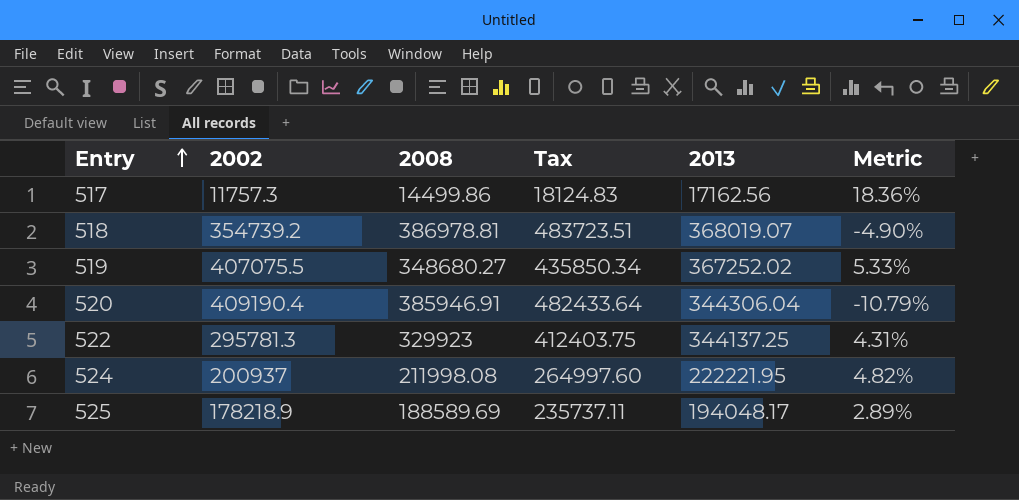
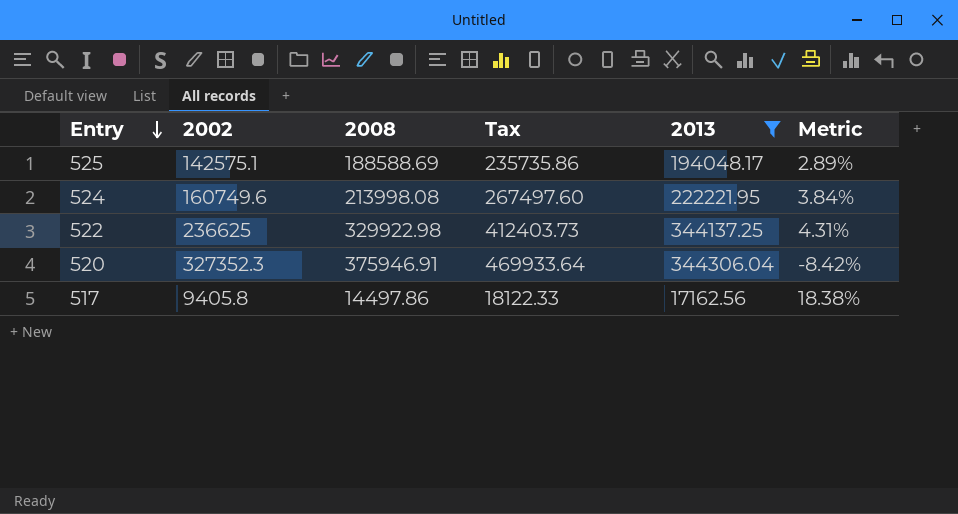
filter: none -> 2013 <= 344306.04
row order: Entry ascending -> Entry descending
525 | 2002: 178218.9 -> 142575.1
525 | 2008: 188589.69 -> 188588.69
525 | Tax: 235737.11 -> 235735.86
524 | 2002: 200937 -> 160749.6
524 | 2008: 211998.08 -> 213998.08
524 | Tax: 264997.60 -> 267497.60
524 | Metric: 4.82% -> 3.84%
522 | 2002: 295781.3 -> 236625
522 | 2008: 329923 -> 329922.98
522 | Tax: 412403.75 -> 412403.73
520 | 2002: 409190.4 -> 327352.3
520 | 2008: 385946.91 -> 375946.91
520 | Tax: 482433.64 -> 469933.64
520 | Metric: -10.79% -> -8.42%
517 | 2002: 11757.3 -> 9405.8
517 | 2008: 14499.86 -> 14497.86
517 | Tax: 18124.83 -> 18122.33
517 | Metric: 18.36% -> 18.38%

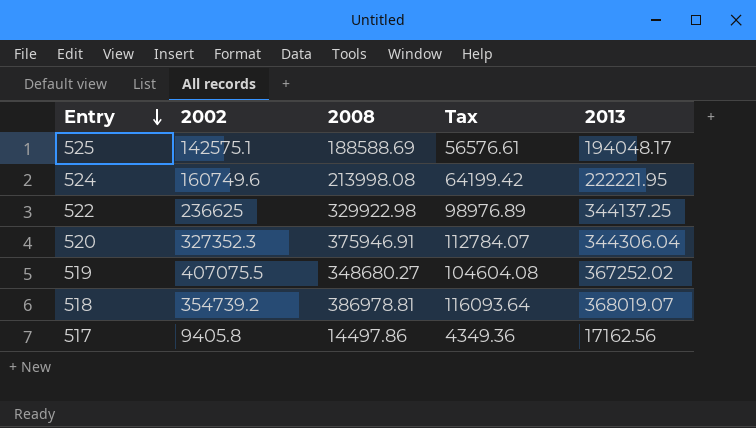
filter: 2013 <= 344306.04 -> none
column Metric | formula: ([2013] - [2008]) / [2008] -> none
column Tax | formula: [2008] * 1.25 -> [2008] * 0.3

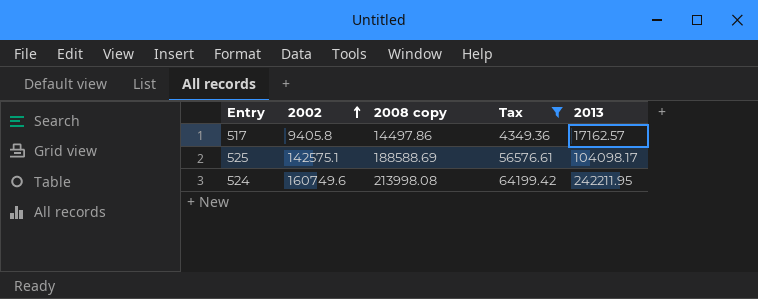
filter: none -> Tax <= 64199.42
row order: Entry descending -> 2002 ascending
column name: 2008 -> 2008 copy
517 | 2013: 17162.56 -> 17162.57
525 | 2013: 194048.17 -> 104098.17
524 | 2013: 222221.95 -> 242211.95

